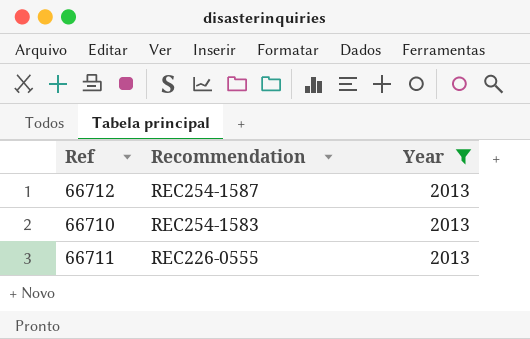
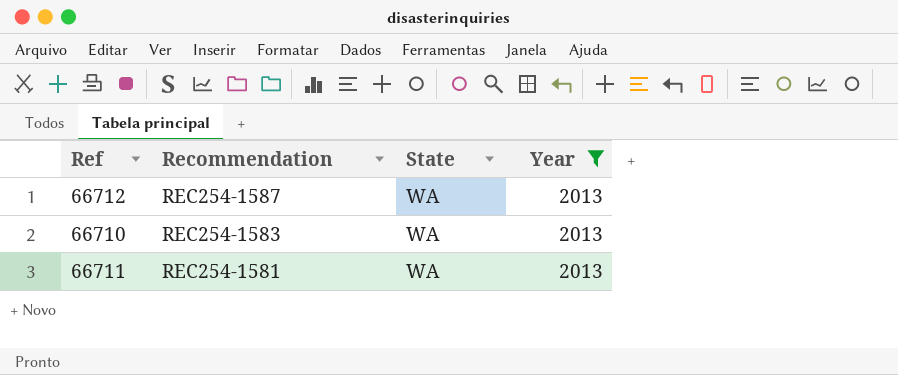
column State | position: none -> 3
66711 | Recommendation: REC226-0555 -> REC254-1581

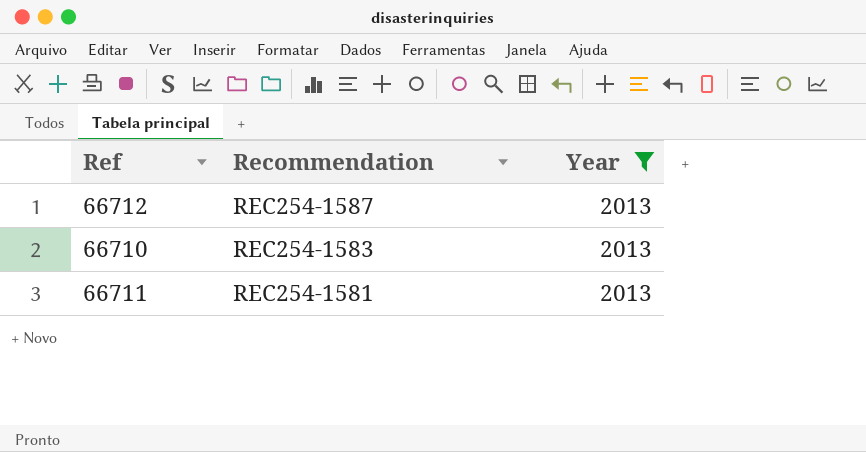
column State | position: 3 -> none

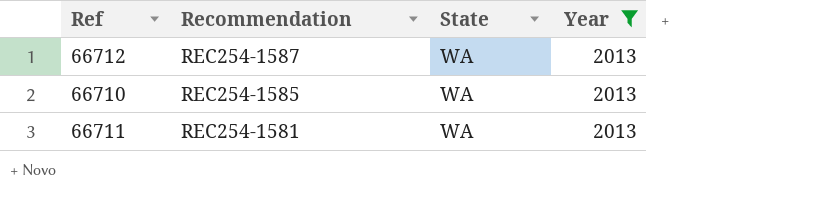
column State | position: none -> 3
66710 | Recommendation: REC254-1583 -> REC254-1585

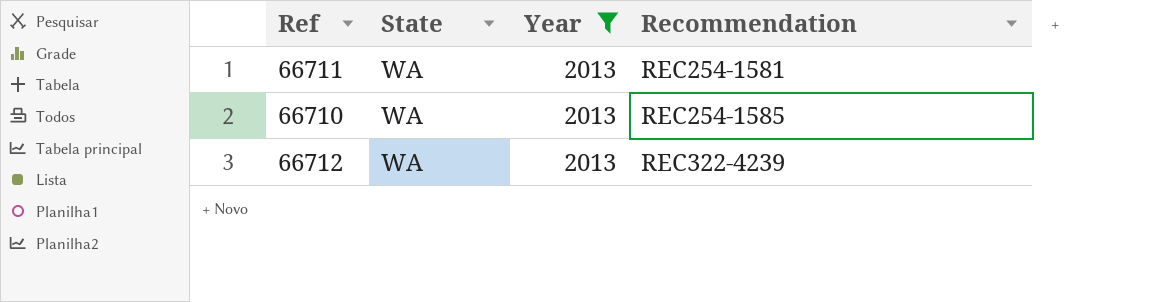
row order: Recommendation descending -> Recommendation ascending
column Recommendation | position: 2 -> 4
66712 | Recommendation: REC254-1587 -> REC322-4239

